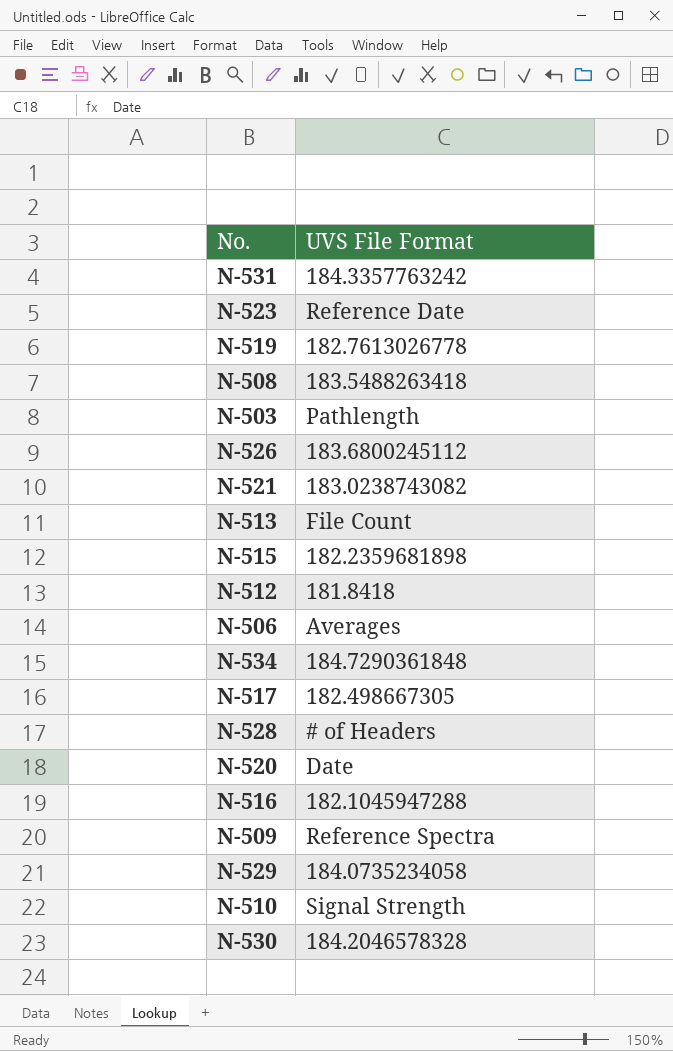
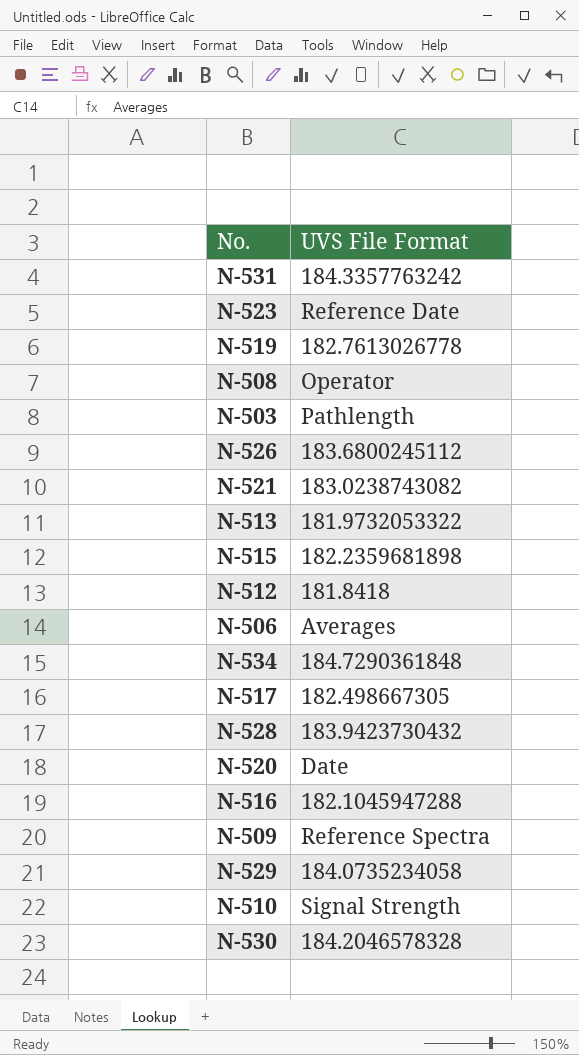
N-508 | UVS File Format: 183.5488263418 -> Operator
N-513 | UVS File Format: File Count -> 181.9732053322
N-528 | UVS File Format: # of Headers -> 183.9423730432

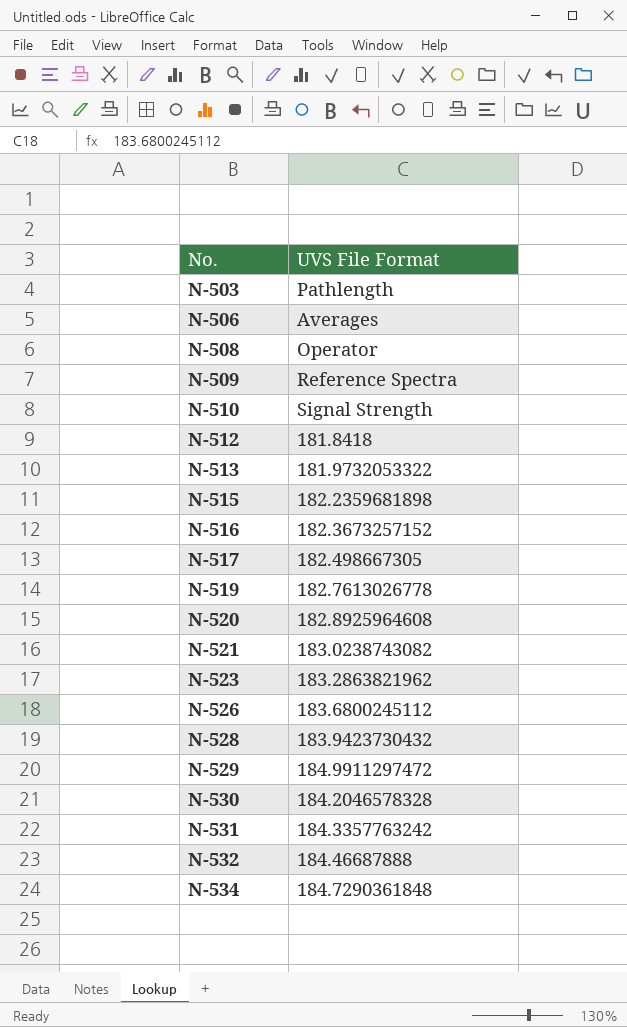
row order: none -> No. ascending
N-516 | UVS File Format: 182.1045947288 -> 182.3673257152
N-520 | UVS File Format: Date -> 182.8925964608
N-523 | UVS File Format: Reference Date -> 183.2863821962
N-529 | UVS File Format: 184.0735234058 -> 184.9911297472
row N-532: none -> 184.46687888

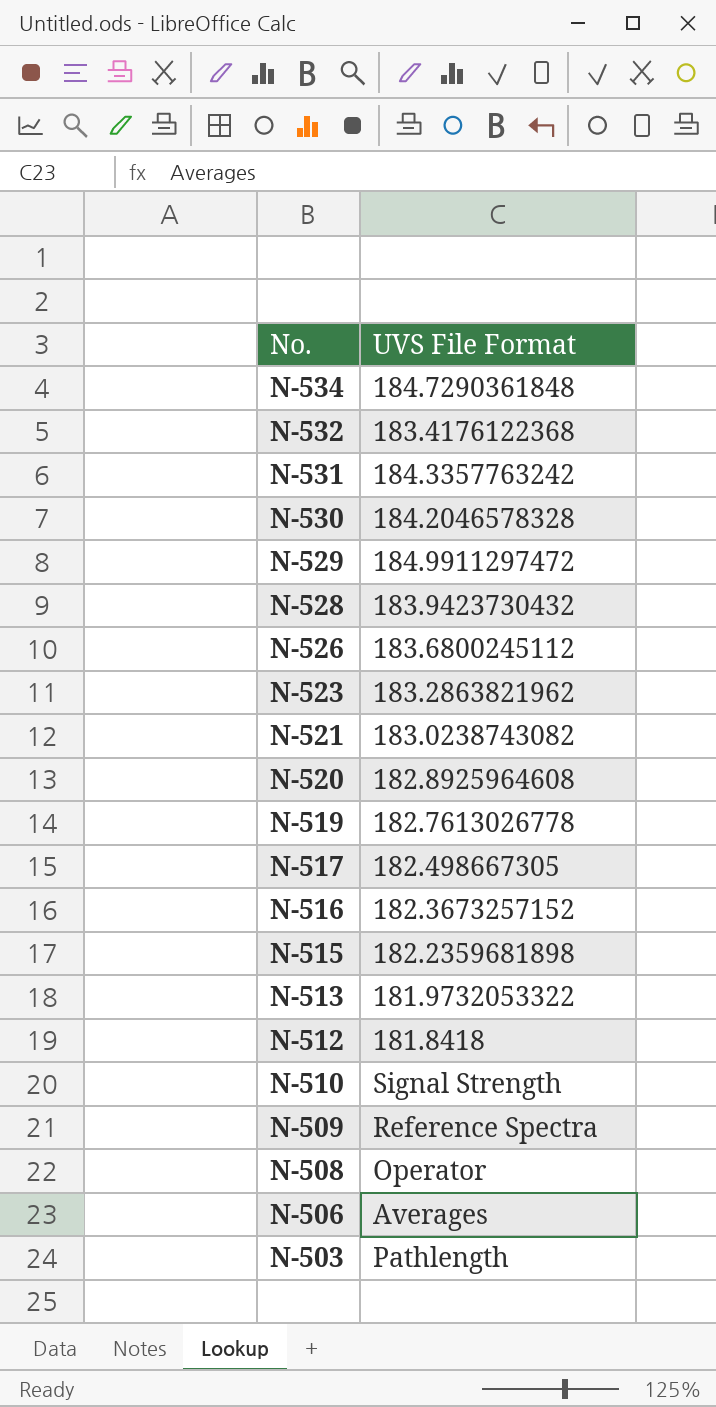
row order: No. ascending -> No. descending
N-532 | UVS File Format: 184.46687888 -> 183.4176122368

